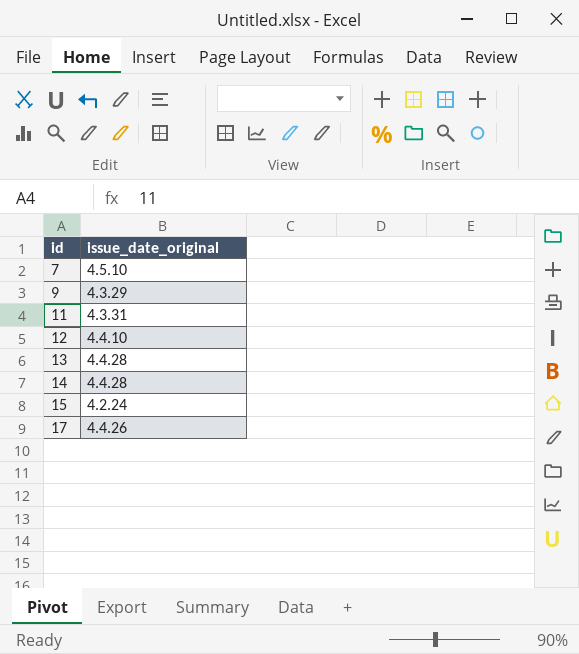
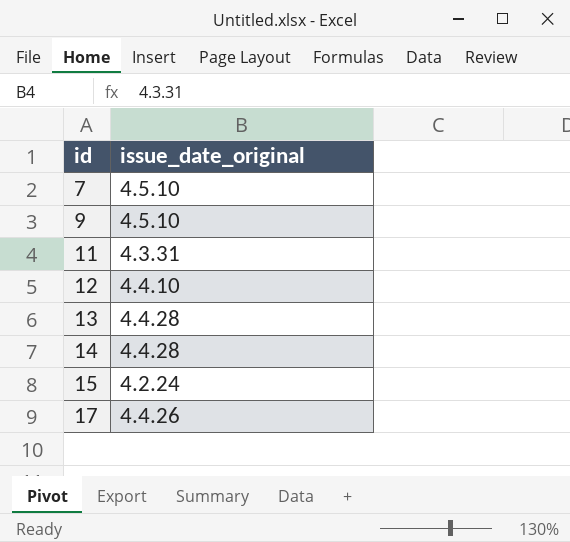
9 | issue_date_original: 4.3.29 -> 4.5.10

